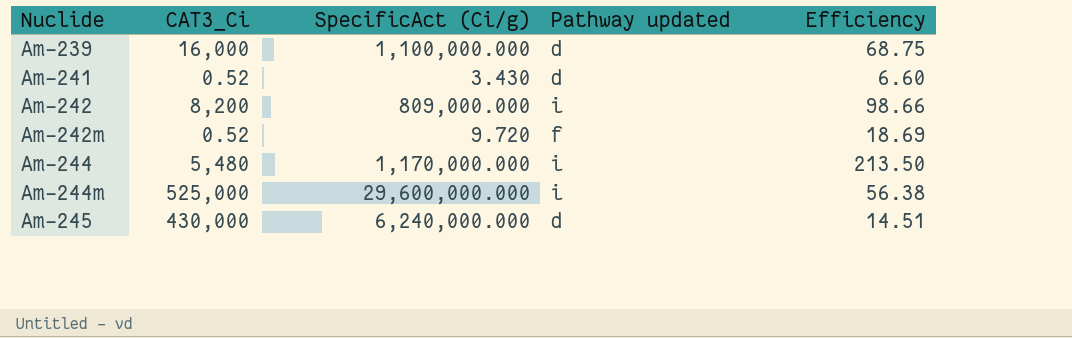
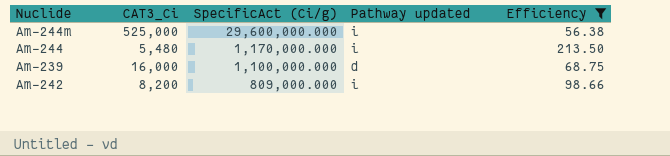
filter: none -> Efficiency >= 56.38
row order: Nuclide ascending -> SpecificAct (Ci/g) descending

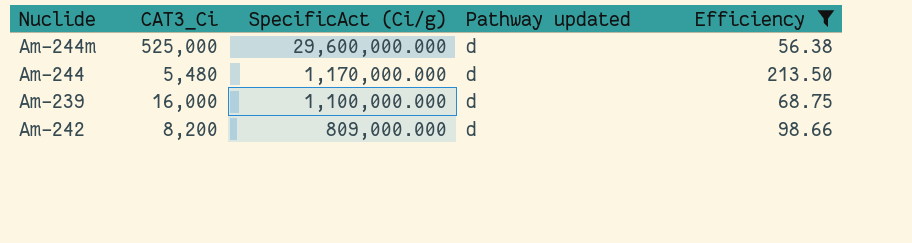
Am-244m | Pathway updated: i -> d
Am-244 | Pathway updated: i -> d
Am-242 | Pathway updated: i -> d

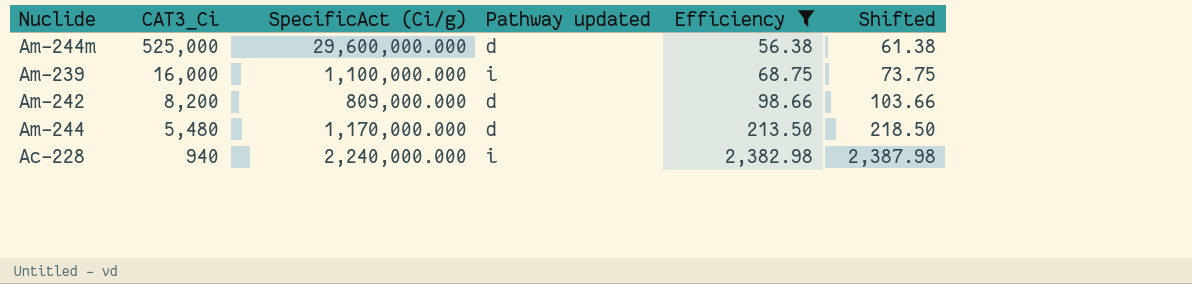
row order: SpecificAct (Ci/g) descending -> CAT3_Ci descending
column Shifted | formula: none -> [Efficiency] + 5
Am-239 | Pathway updated: d -> i
row Ac-228: none -> 940 | 2,240,000.000 | i | 2,382.98 | 2,387.98

